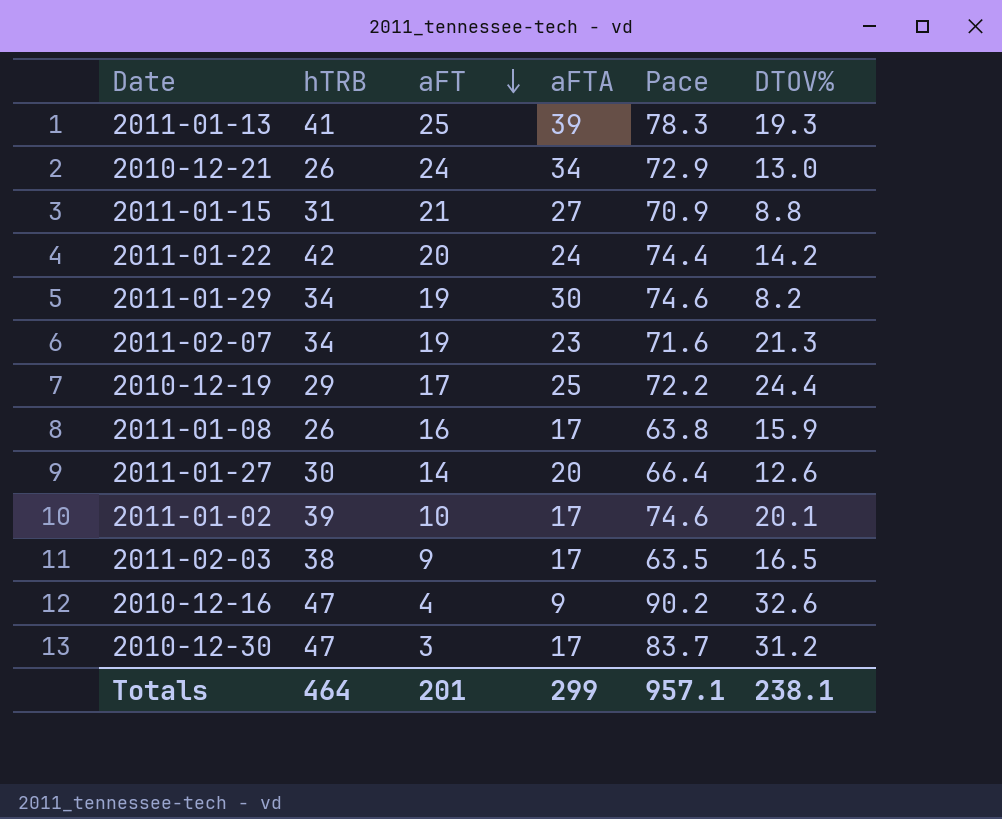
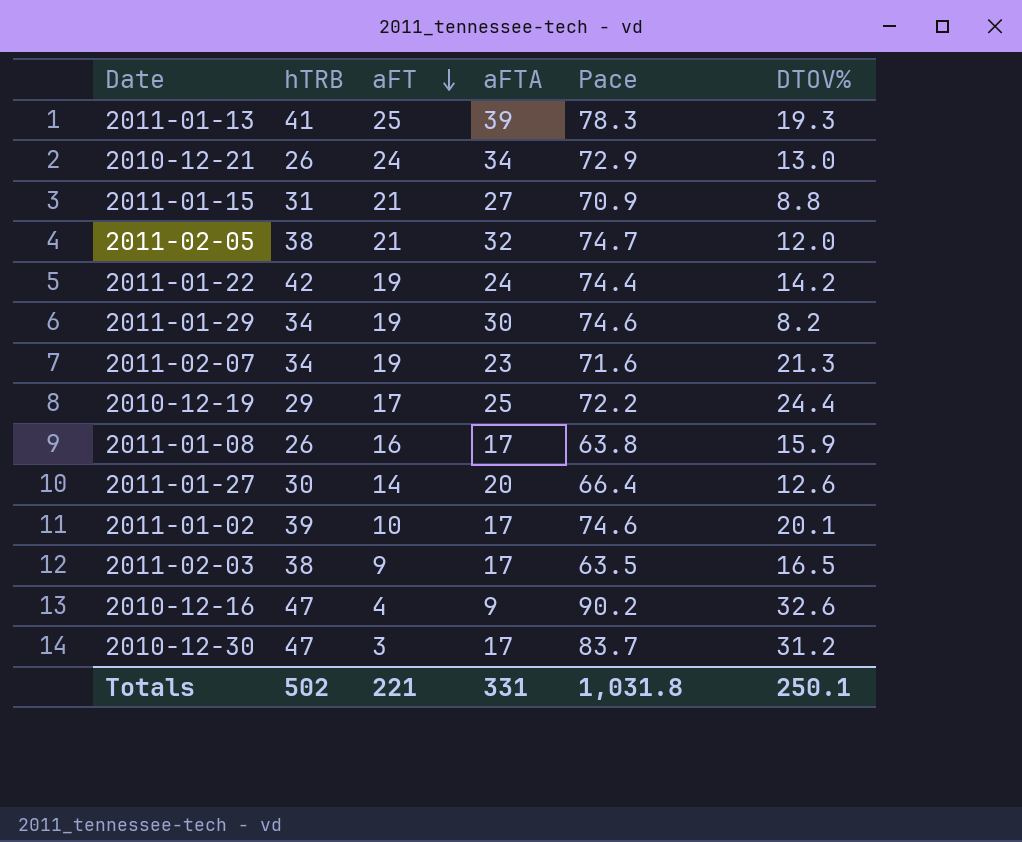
row 2011-02-05: none -> 38 | 21 | 32 | 74.7 | 12.0
2011-01-22 | aFT: 20 -> 19
Totals | hTRB: 464 -> 502
Totals | aFT: 201 -> 221
Totals | aFTA: 299 -> 331
Totals | Pace: 957.1 -> 1,031.8
Totals | DTOV%: 238.1 -> 250.1

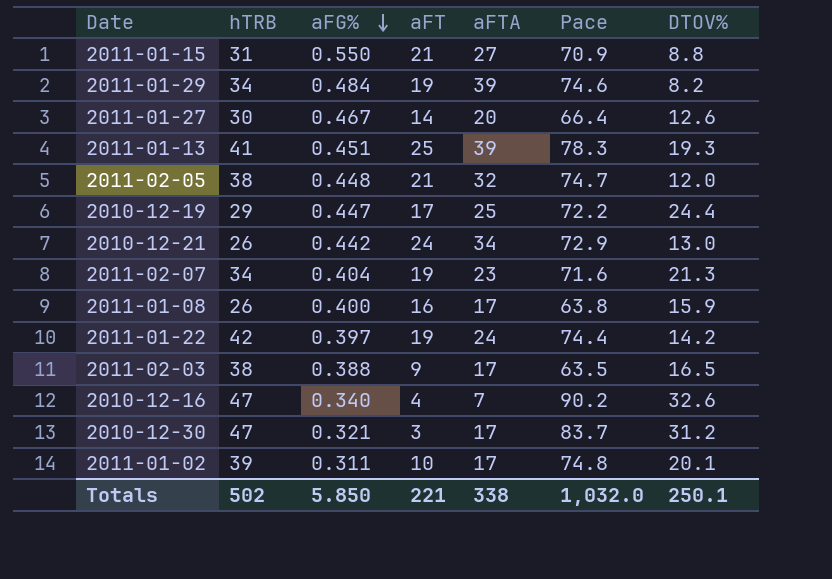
row order: aFT descending -> aFG% descending
column aFG% | position: none -> 3
2011-01-29 | aFTA: 30 -> 39
2010-12-16 | aFTA: 9 -> 7
2011-01-02 | Pace: 74.6 -> 74.8
Totals | aFTA: 331 -> 338
Totals | Pace: 1,031.8 -> 1,032.0

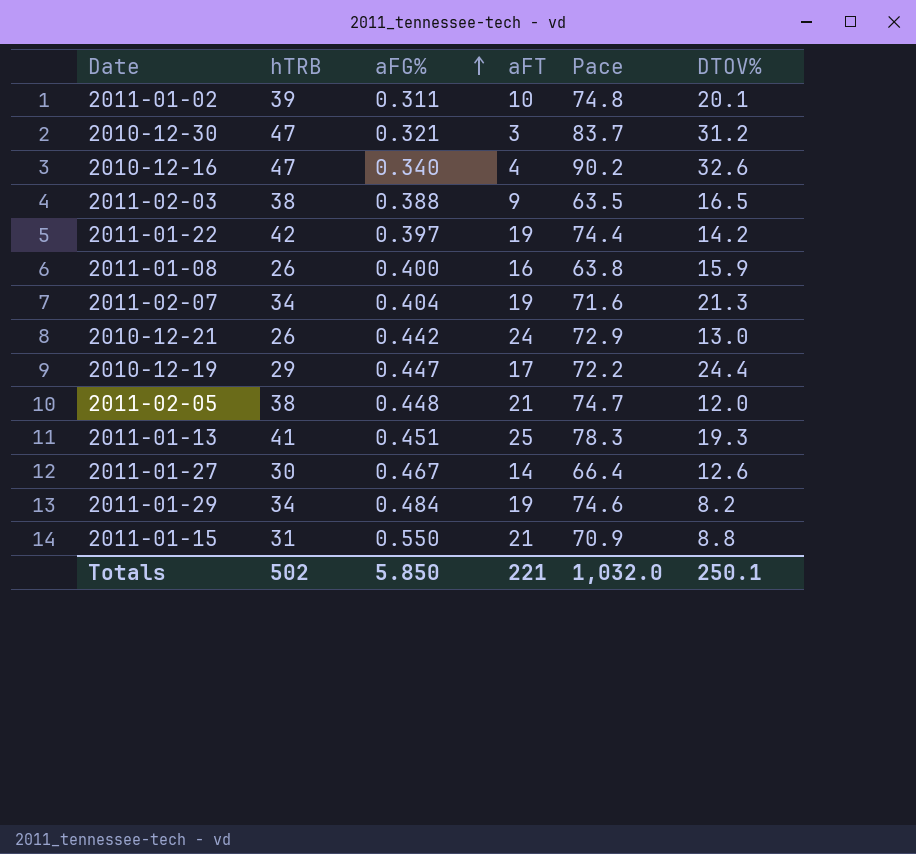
row order: aFG% descending -> aFG% ascending
column aFTA | position: 5 -> none

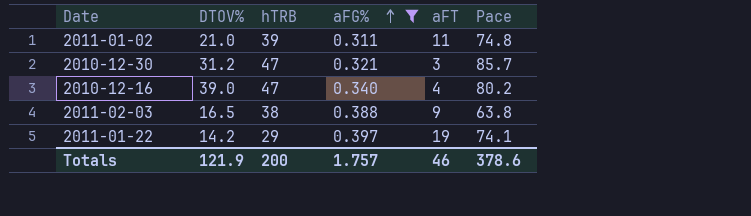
filter: none -> aFG% <= 0.397
column DTOV% | position: 6 -> 2
2011-01-02 | DTOV%: 20.1 -> 21.0
2011-01-02 | aFT: 10 -> 11
2010-12-30 | Pace: 83.7 -> 85.7
2010-12-16 | DTOV%: 32.6 -> 39.0
2010-12-16 | Pace: 90.2 -> 80.2
2011-02-03 | Pace: 63.5 -> 63.8
2011-01-22 | hTRB: 42 -> 29
2011-01-22 | Pace: 74.4 -> 74.1
Totals | DTOV%: 250.1 -> 121.9
Totals | hTRB: 502 -> 200
Totals | aFG%: 5.850 -> 1.757
Totals | aFT: 221 -> 46
Totals | Pace: 1,032.0 -> 378.6

